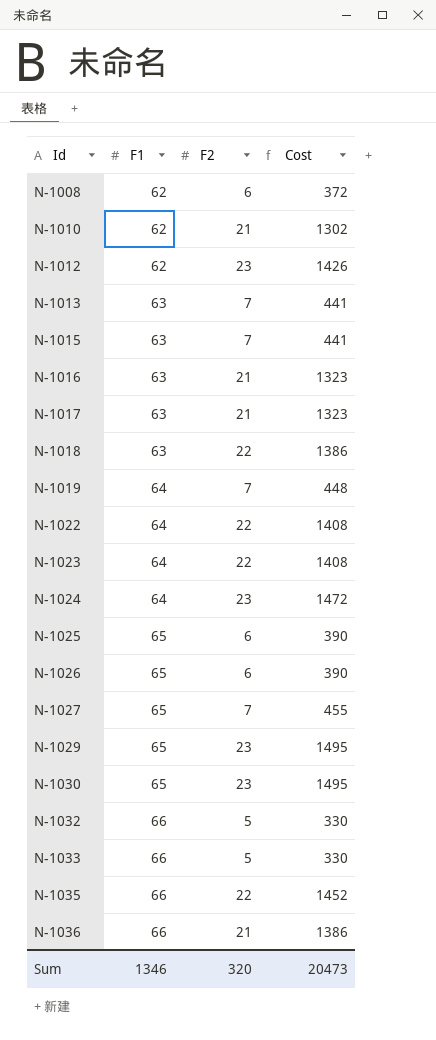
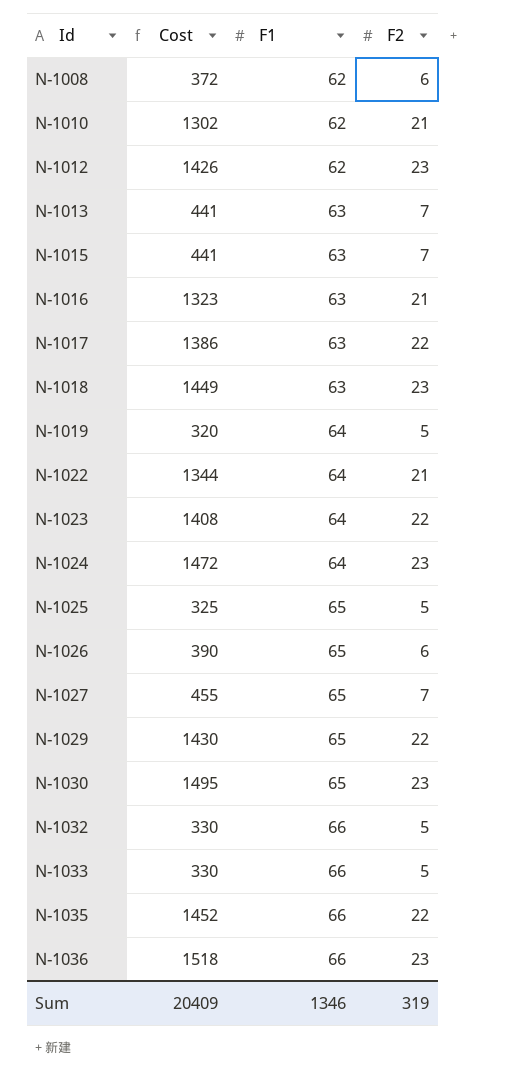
column Cost | position: 4 -> 2
N-1017 | Cost: 1323 -> 1386
N-1017 | F2: 21 -> 22
N-1018 | Cost: 1386 -> 1449
N-1018 | F2: 22 -> 23
N-1019 | Cost: 448 -> 320
N-1019 | F2: 7 -> 5
N-1022 | Cost: 1408 -> 1344
N-1022 | F2: 22 -> 21
N-1025 | Cost: 390 -> 325
N-1025 | F2: 6 -> 5
N-1029 | Cost: 1495 -> 1430
N-1029 | F2: 23 -> 22
N-1036 | Cost: 1386 -> 1518
N-1036 | F2: 21 -> 23
Sum | Cost: 20473 -> 20409
Sum | F2: 320 -> 319

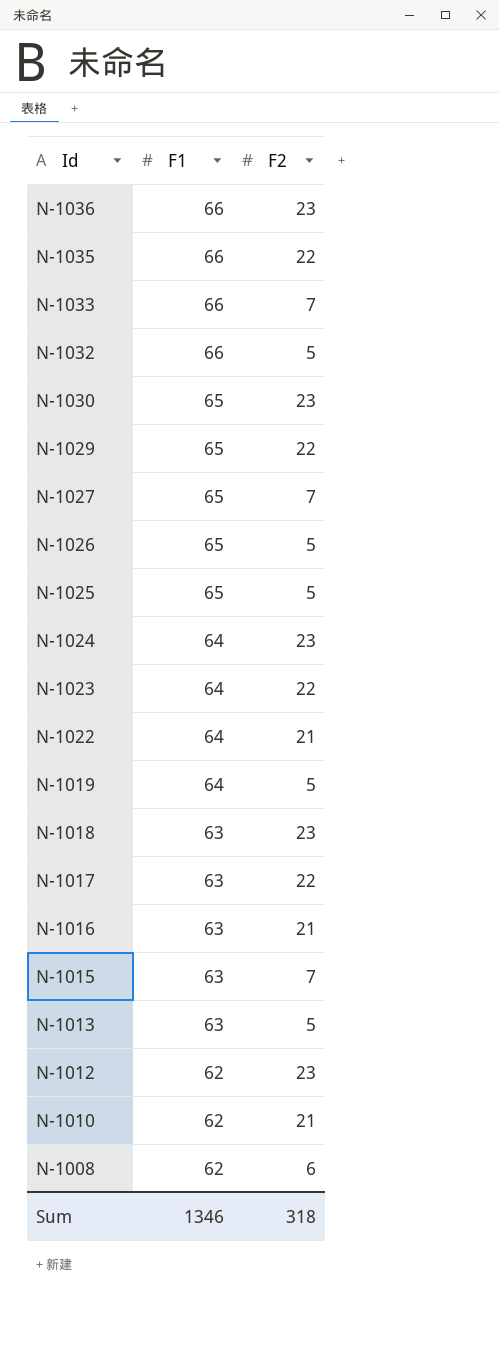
row order: Id ascending -> Id descending
column Cost | formula: [F1] * [F2] -> none
N-1033 | F2: 5 -> 7
N-1026 | F2: 6 -> 5
N-1013 | F2: 7 -> 5
Sum | F2: 319 -> 318

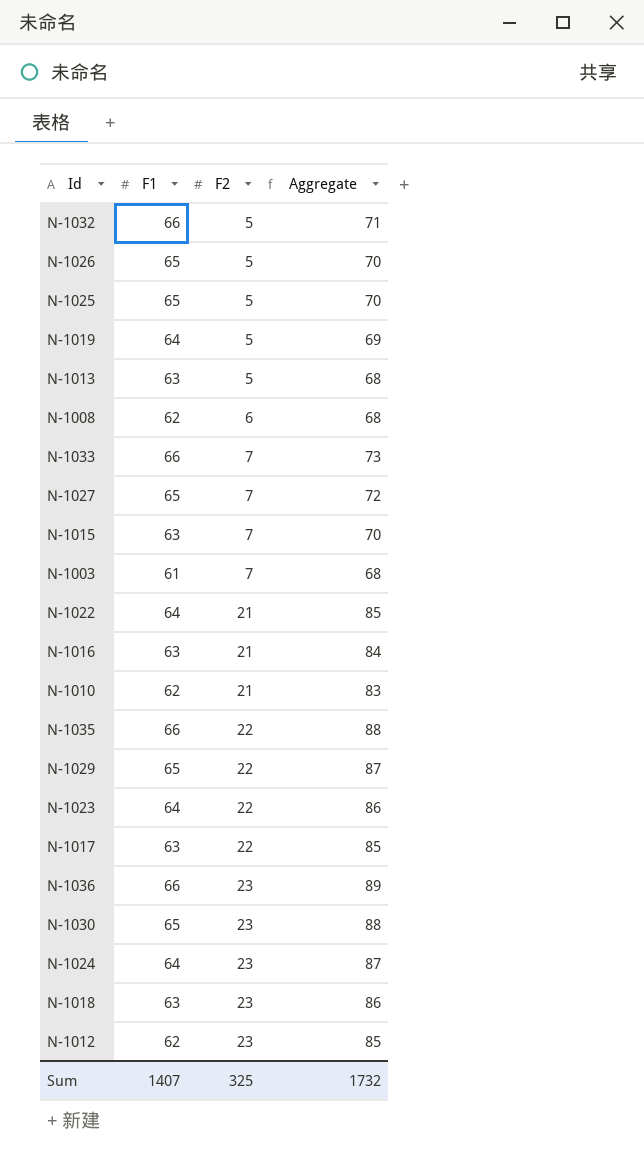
row order: Id descending -> F2 ascending
column Aggregate | formula: none -> [F1] + [F2]
row N-1003: none -> 61 | 7 | 68
Sum | F1: 1346 -> 1407
Sum | F2: 318 -> 325

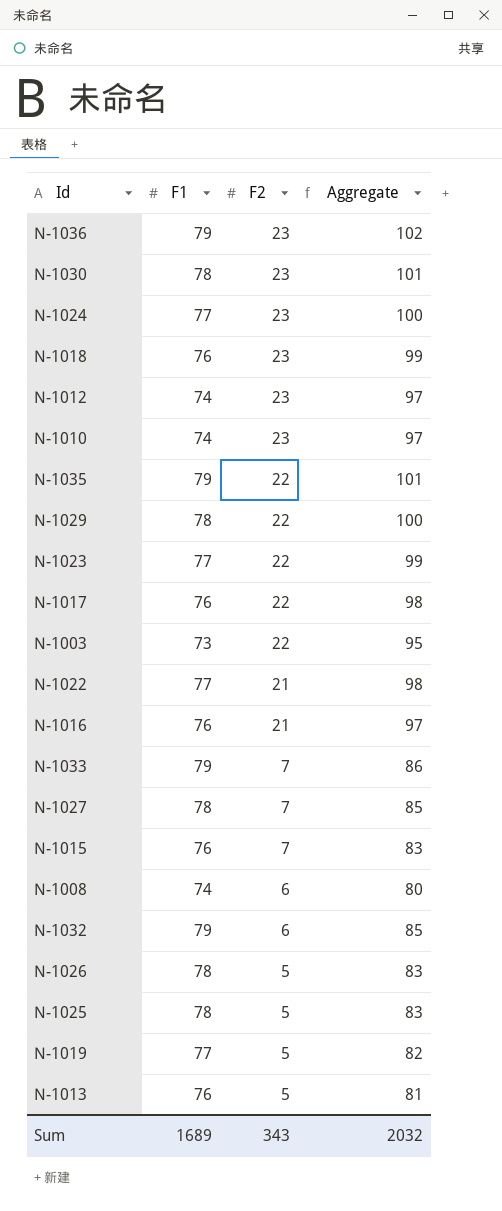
row order: F2 ascending -> F2 descending
N-1036 | F1: 66 -> 79
N-1036 | Aggregate: 89 -> 102
N-1030 | F1: 65 -> 78
N-1030 | Aggregate: 88 -> 101
N-1024 | F1: 64 -> 77
N-1024 | Aggregate: 87 -> 100
N-1018 | F1: 63 -> 76
N-1018 | Aggregate: 86 -> 99
N-1012 | F1: 62 -> 74
N-1012 | Aggregate: 85 -> 97
N-1010 | F1: 62 -> 74
N-1010 | F2: 21 -> 23
N-1010 | Aggregate: 83 -> 97
N-1035 | F1: 66 -> 79
N-1035 | Aggregate: 88 -> 101
N-1029 | F1: 65 -> 78
N-1029 | Aggregate: 87 -> 100
N-1023 | F1: 64 -> 77
N-1023 | Aggregate: 86 -> 99
N-1017 | F1: 63 -> 76
N-1017 | Aggregate: 85 -> 98
N-1003 | F1: 61 -> 73
N-1003 | F2: 7 -> 22
N-1003 | Aggregate: 68 -> 95
N-1022 | F1: 64 -> 77
N-1022 | Aggregate: 85 -> 98
N-1016 | F1: 63 -> 76
N-1016 | Aggregate: 84 -> 97
N-1033 | F1: 66 -> 79
N-1033 | Aggregate: 73 -> 86
N-1027 | F1: 65 -> 78
N-1027 | Aggregate: 72 -> 85
N-1015 | F1: 63 -> 76
N-1015 | Aggregate: 70 -> 83
N-1008 | F1: 62 -> 74
N-1008 | Aggregate: 68 -> 80
N-1032 | F1: 66 -> 79
N-1032 | F2: 5 -> 6
N-1032 | Aggregate: 71 -> 85
N-1026 | F1: 65 -> 78
N-1026 | Aggregate: 70 -> 83
N-1025 | F1: 65 -> 78
N-1025 | Aggregate: 70 -> 83
N-1019 | F1: 64 -> 77
N-1019 | Aggregate: 69 -> 82
N-1013 | F1: 63 -> 76
N-1013 | Aggregate: 68 -> 81
Sum | F1: 1407 -> 1689
Sum | F2: 325 -> 343
Sum | Aggregate: 1732 -> 2032

